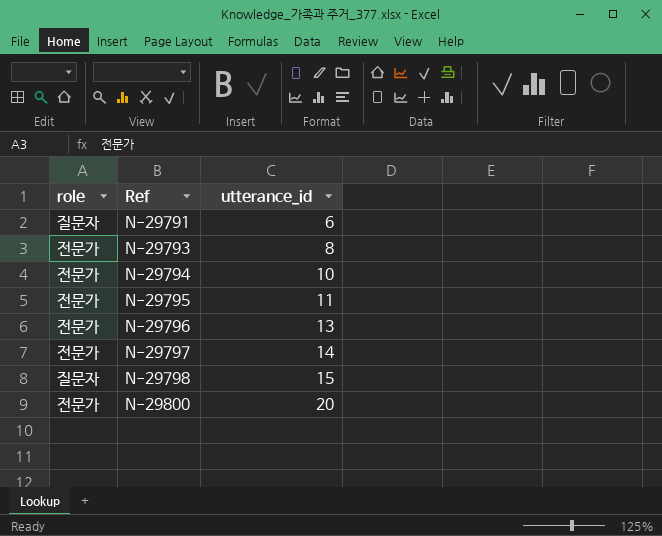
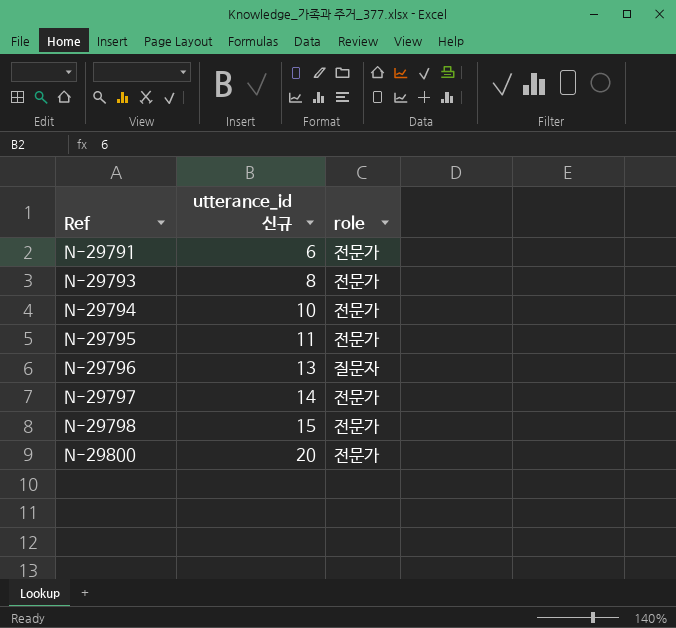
column name: utterance_id -> utterance_id 신규
column role | position: 1 -> 3
N-29791 | role: 질문자 -> 전문가
N-29796 | role: 전문가 -> 질문자
N-29798 | role: 질문자 -> 전문가

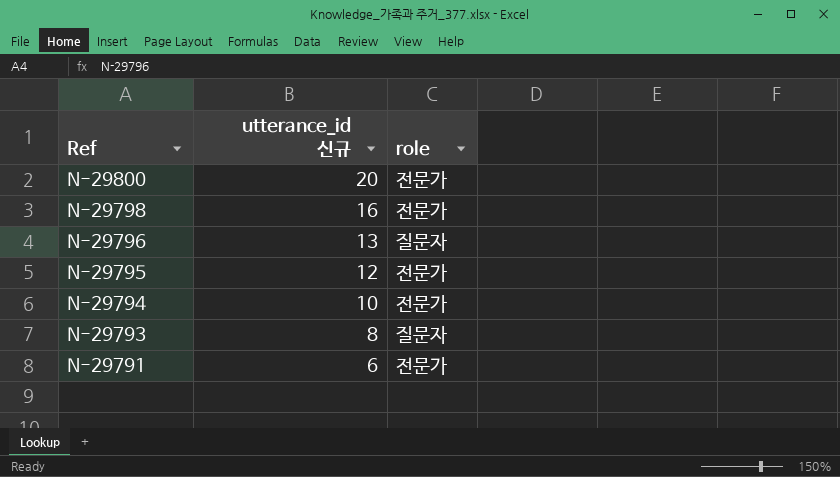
row order: Ref ascending -> Ref descending
row N-29797: 14 | 전문가 -> none
N-29798 | utterance_id 신규: 15 -> 16
N-29795 | utterance_id 신규: 11 -> 12
N-29793 | role: 전문가 -> 질문자

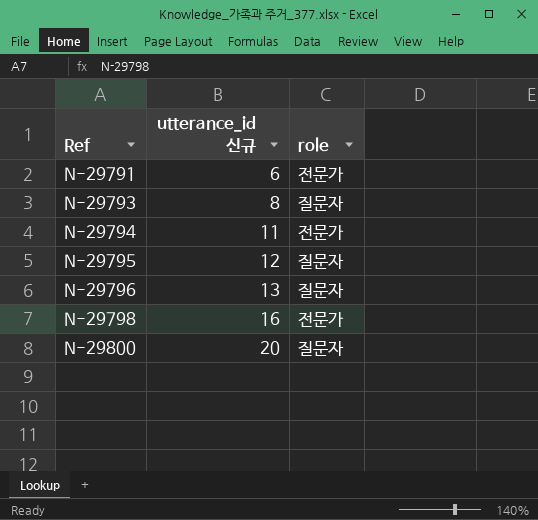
row order: Ref descending -> Ref ascending
N-29794 | utterance_id 신규: 10 -> 11
N-29795 | role: 전문가 -> 질문자
N-29800 | role: 전문가 -> 질문자

